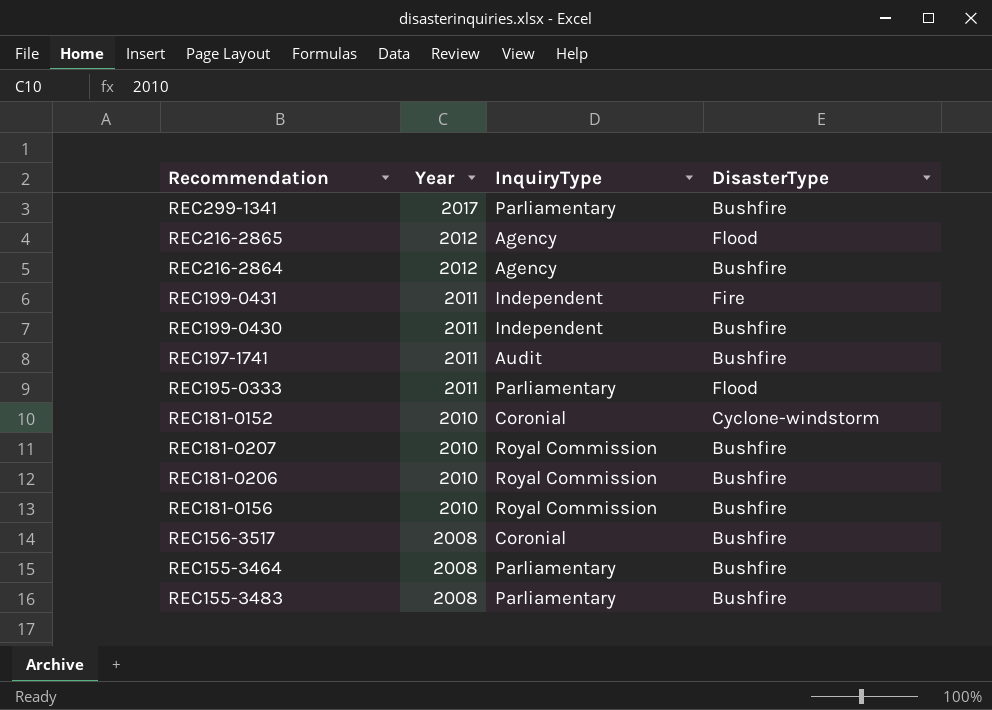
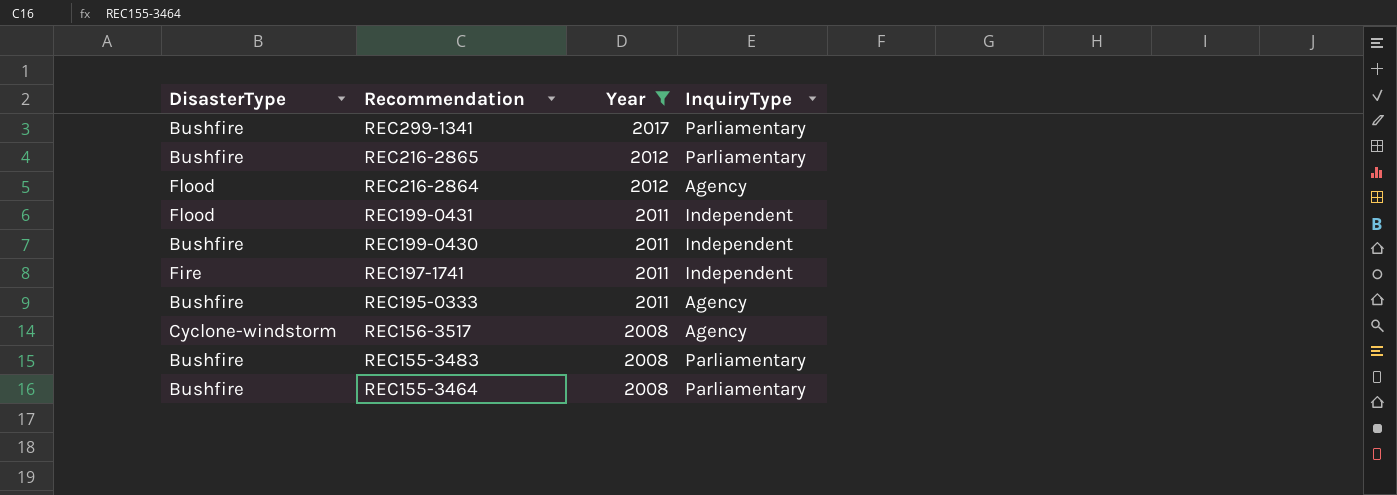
filter: none -> Year != 2010
row order: Year descending -> Recommendation descending
column DisasterType | position: 4 -> 1
REC216-2865 | DisasterType: Flood -> Bushfire
REC216-2865 | InquiryType: Agency -> Parliamentary
REC216-2864 | DisasterType: Bushfire -> Flood
REC199-0431 | DisasterType: Fire -> Flood
REC197-1741 | DisasterType: Bushfire -> Fire
REC197-1741 | InquiryType: Audit -> Independent
REC195-0333 | DisasterType: Flood -> Bushfire
REC195-0333 | InquiryType: Parliamentary -> Agency
REC156-3517 | DisasterType: Bushfire -> Cyclone-windstorm
REC156-3517 | InquiryType: Coronial -> Agency

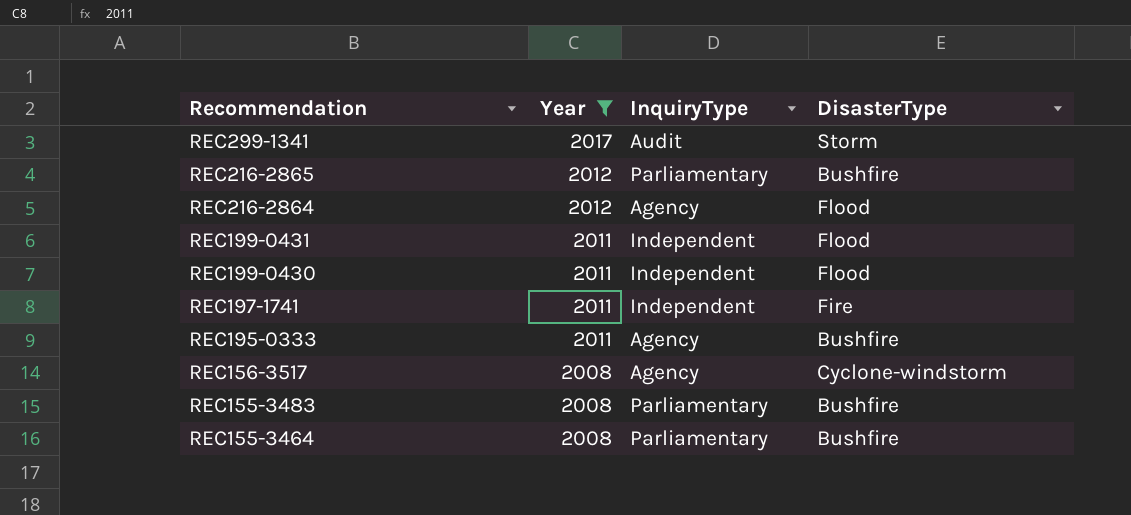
column DisasterType | position: 1 -> 4
REC299-1341 | InquiryType: Parliamentary -> Audit
REC299-1341 | DisasterType: Bushfire -> Storm
REC199-0430 | DisasterType: Bushfire -> Flood

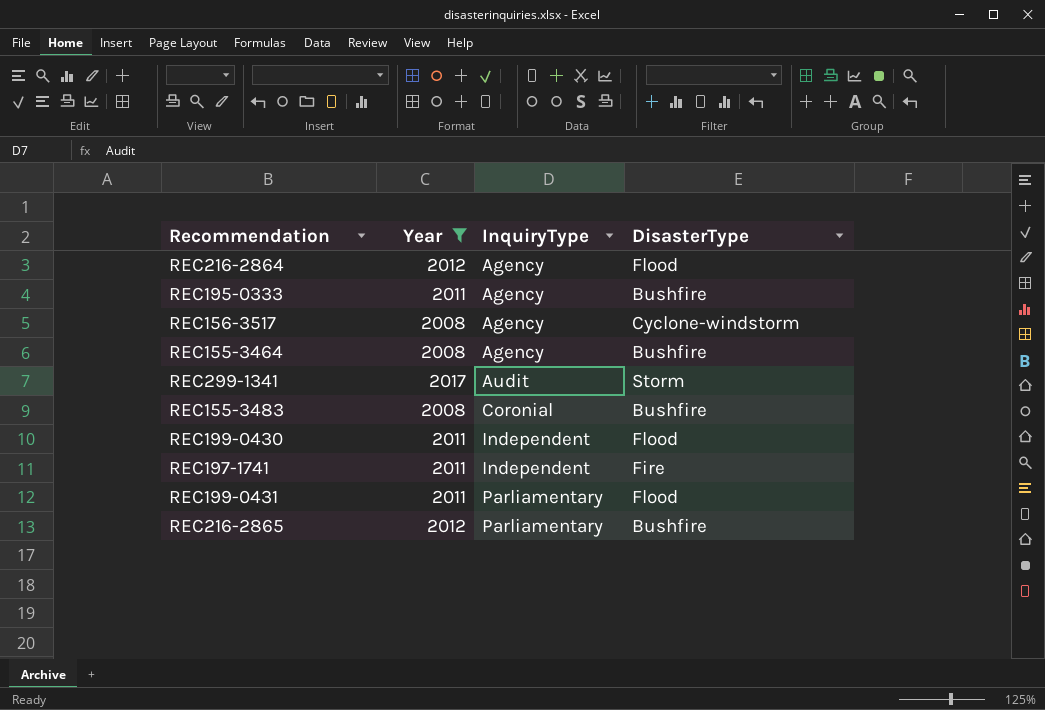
row order: Recommendation descending -> InquiryType ascending
REC155-3464 | InquiryType: Parliamentary -> Agency
REC155-3483 | InquiryType: Parliamentary -> Coronial
REC199-0431 | InquiryType: Independent -> Parliamentary

